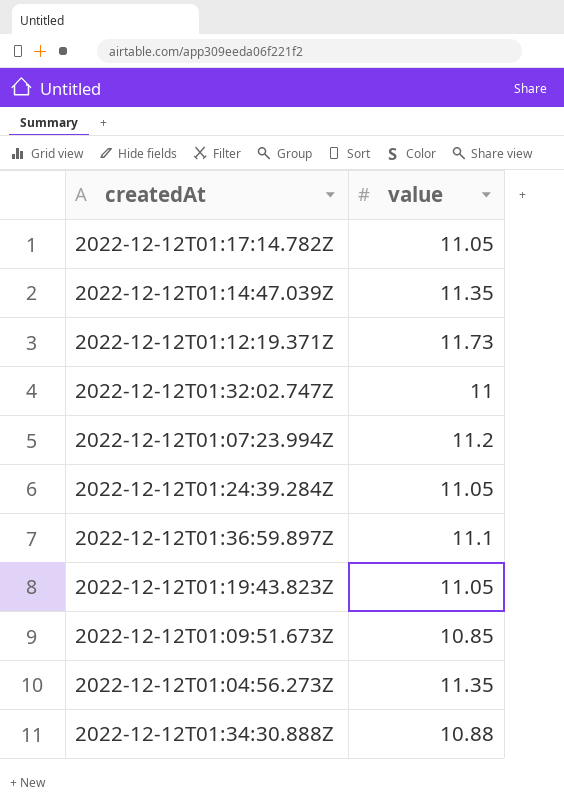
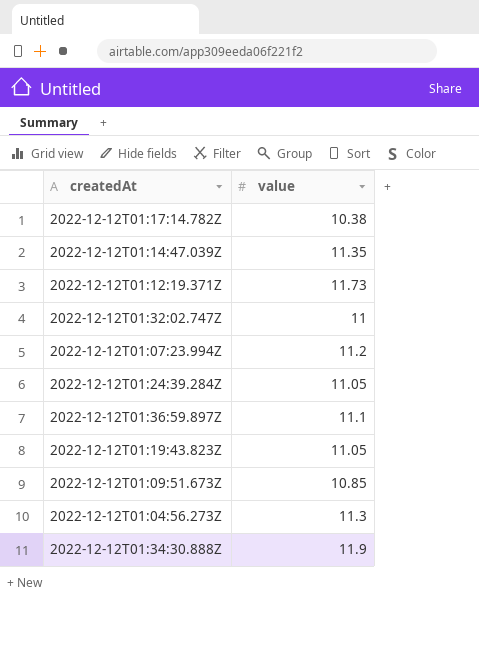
2022-12-12T01:17:14.782Z | value: 11.05 -> 10.38
2022-12-12T01:04:56.273Z | value: 11.35 -> 11.3
2022-12-12T01:34:30.888Z | value: 10.88 -> 11.9

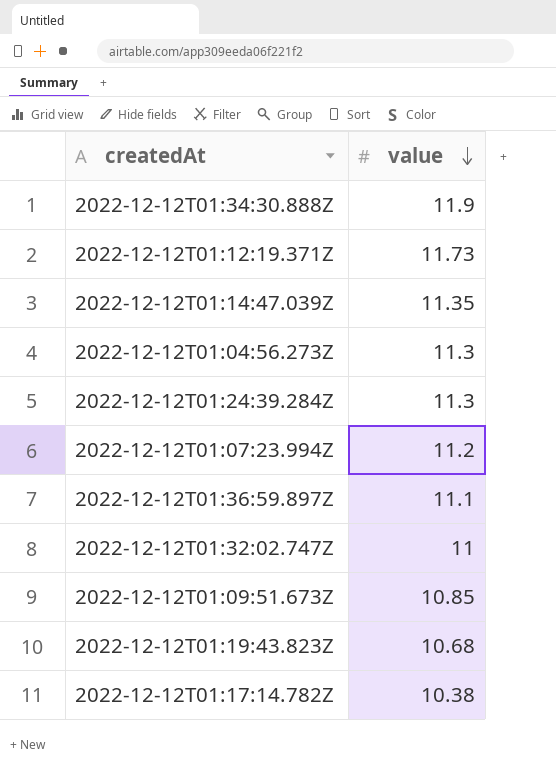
row order: none -> value descending
2022-12-12T01:24:39.284Z | value: 11.05 -> 11.3
2022-12-12T01:19:43.823Z | value: 11.05 -> 10.68

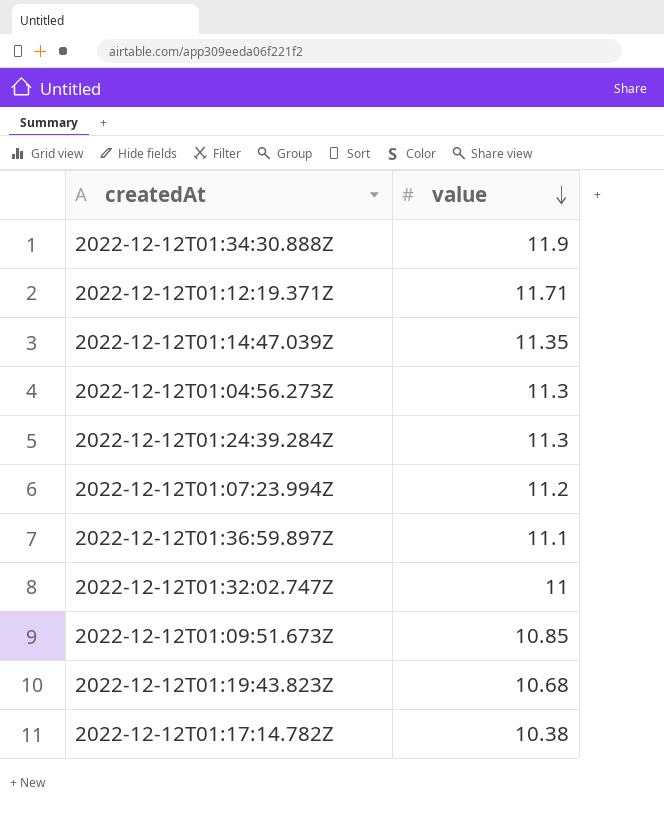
2022-12-12T01:12:19.371Z | value: 11.73 -> 11.71

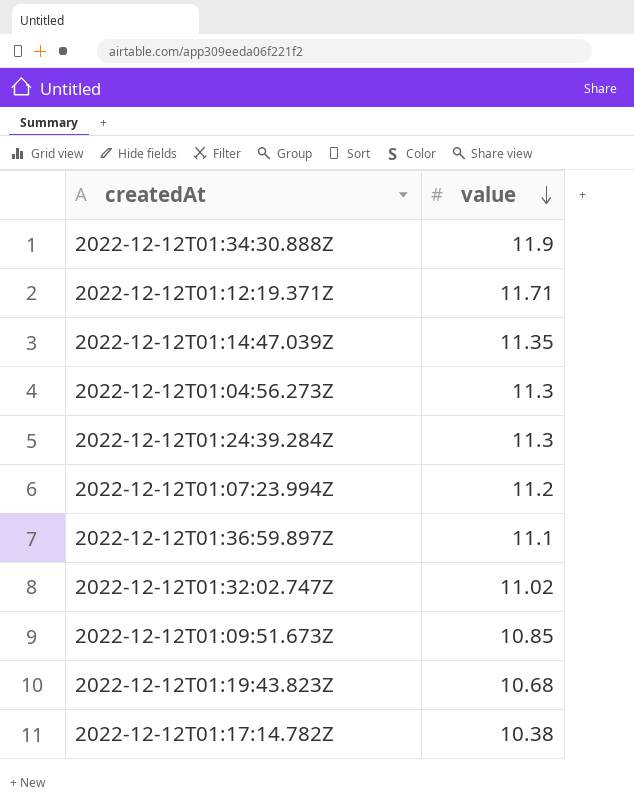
2022-12-12T01:32:02.747Z | value: 11 -> 11.02

